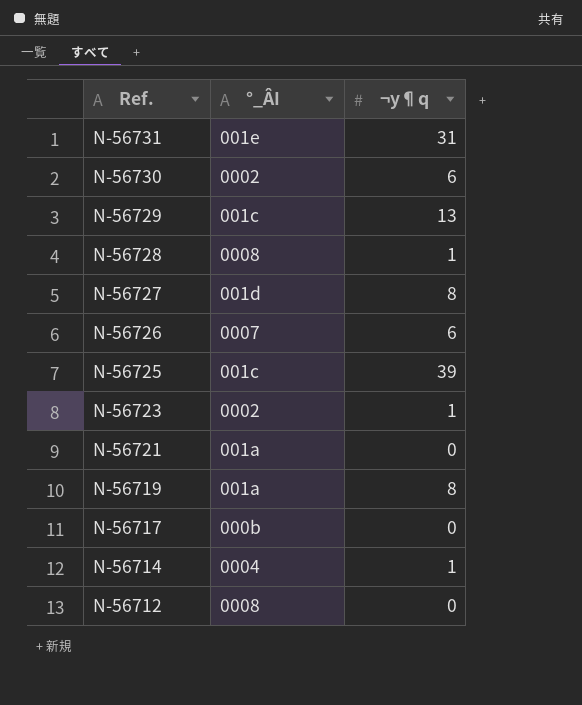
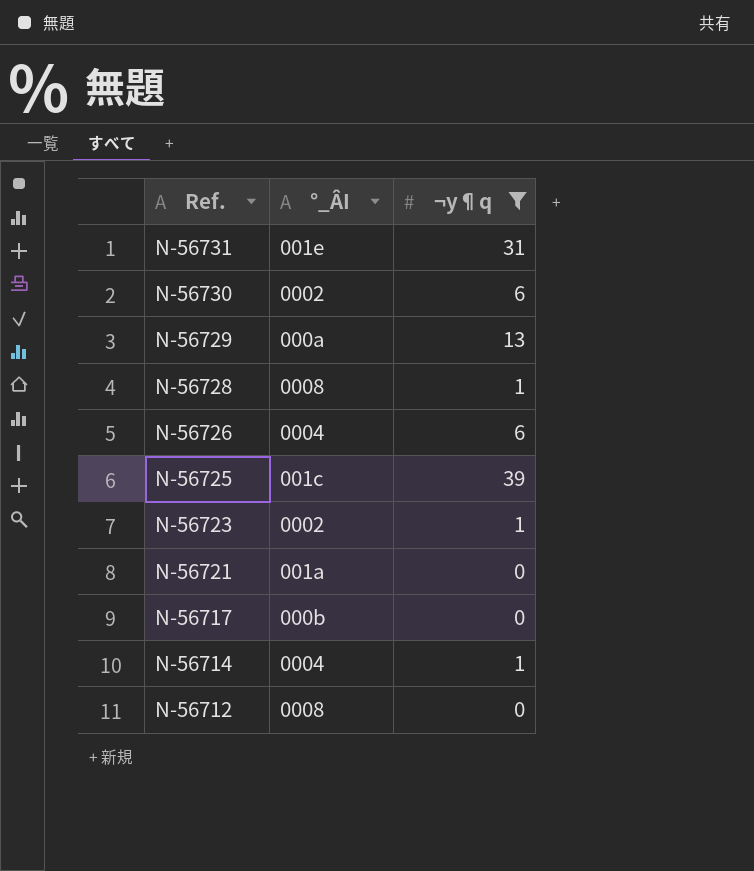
filter: none -> ¬y¶q != 8
N-56729 | °_ÂI: 001c -> 000a
N-56726 | °_ÂI: 0007 -> 0004

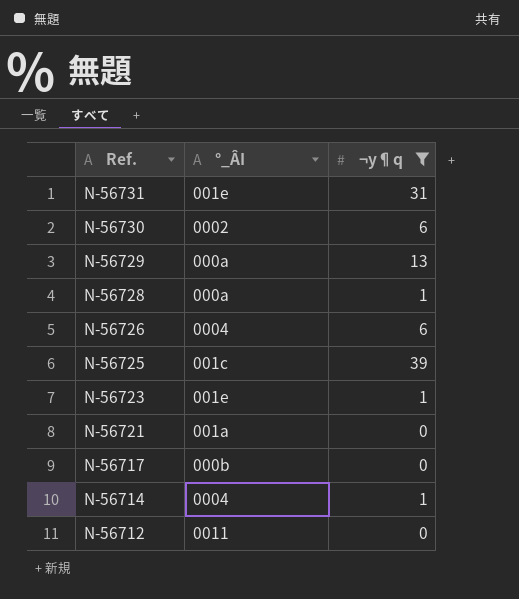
N-56728 | °_ÂI: 0008 -> 000a
N-56723 | °_ÂI: 0002 -> 001e
N-56712 | °_ÂI: 0008 -> 0011

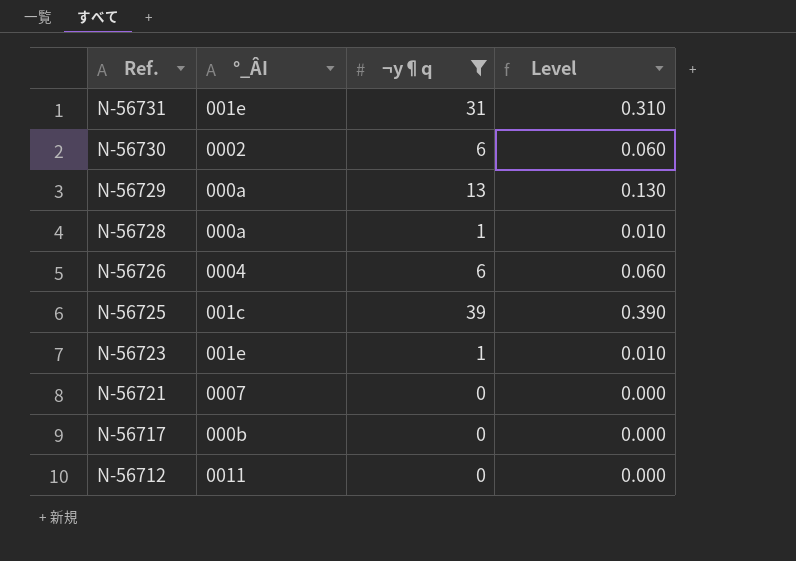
column Level | formula: none -> [¬y¶q] * 0.01
row N-56714: 0004 | 1 -> none
N-56721 | °_ÂI: 001a -> 0007

